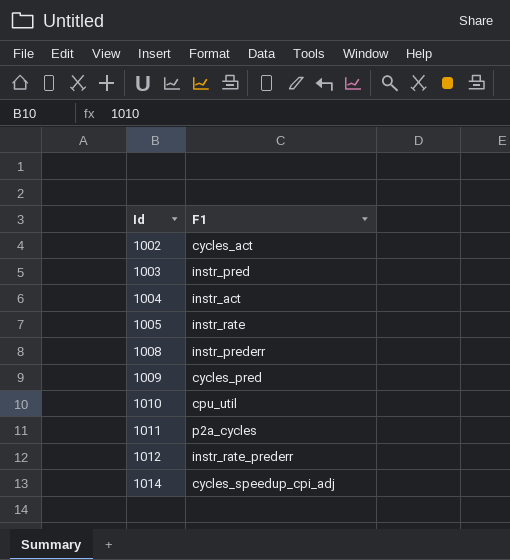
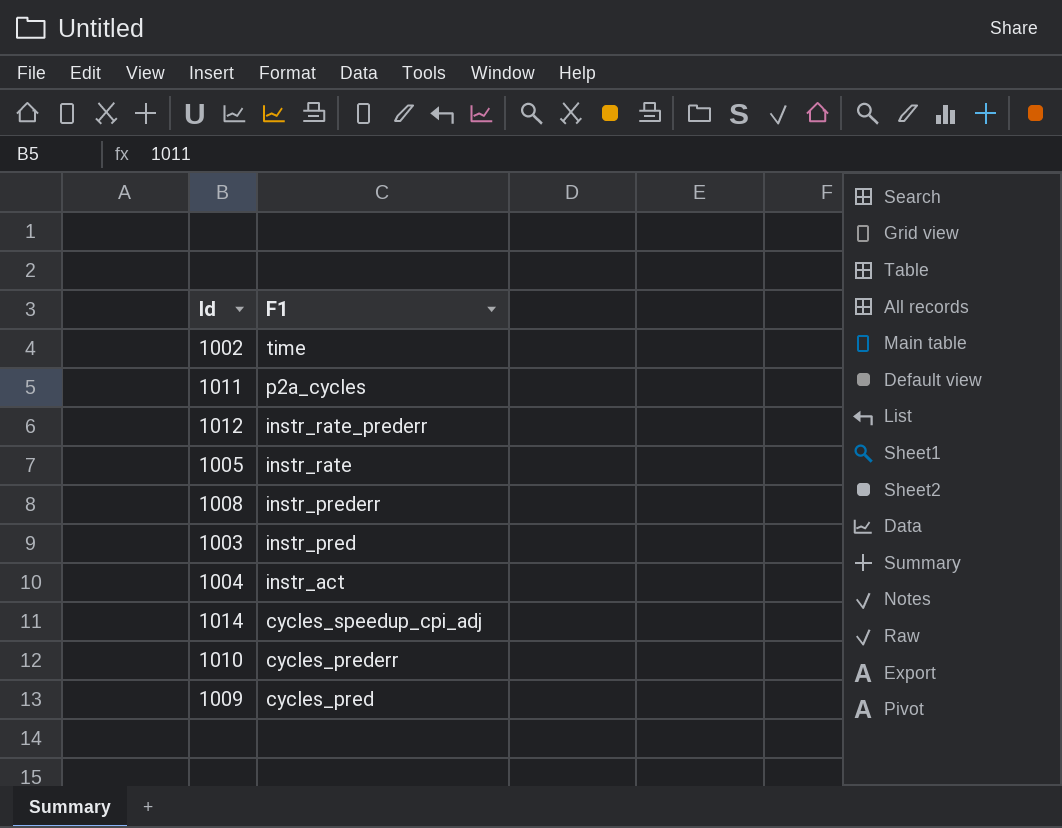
row order: Id ascending -> F1 descending
1002 | F1: cycles_act -> time
1010 | F1: cpu_util -> cycles_prederr

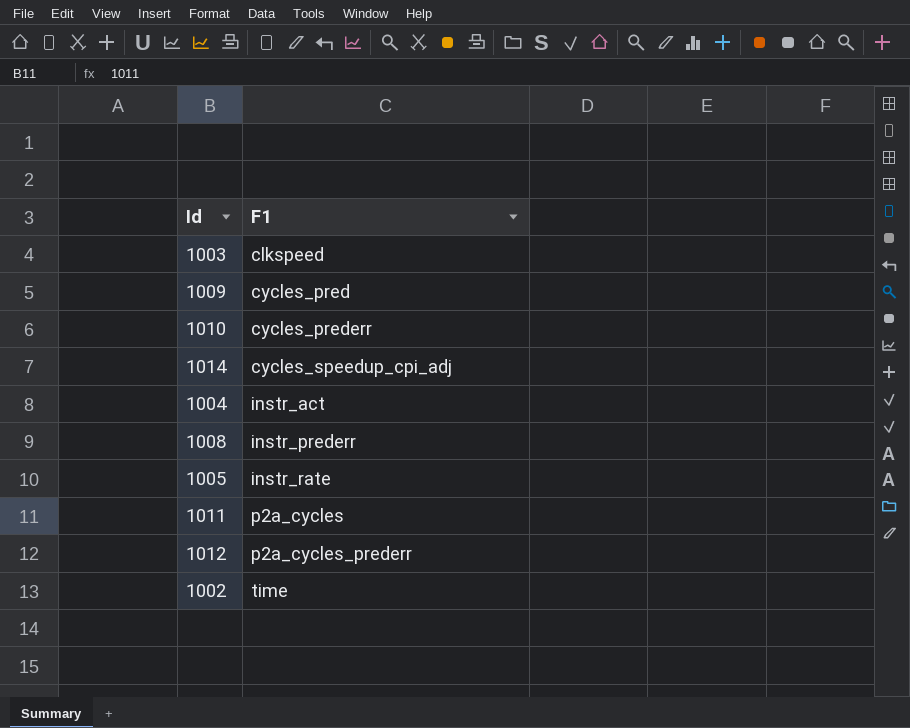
row order: F1 descending -> F1 ascending
1003 | F1: instr_pred -> clkspeed
1012 | F1: instr_rate_prederr -> p2a_cycles_prederr

